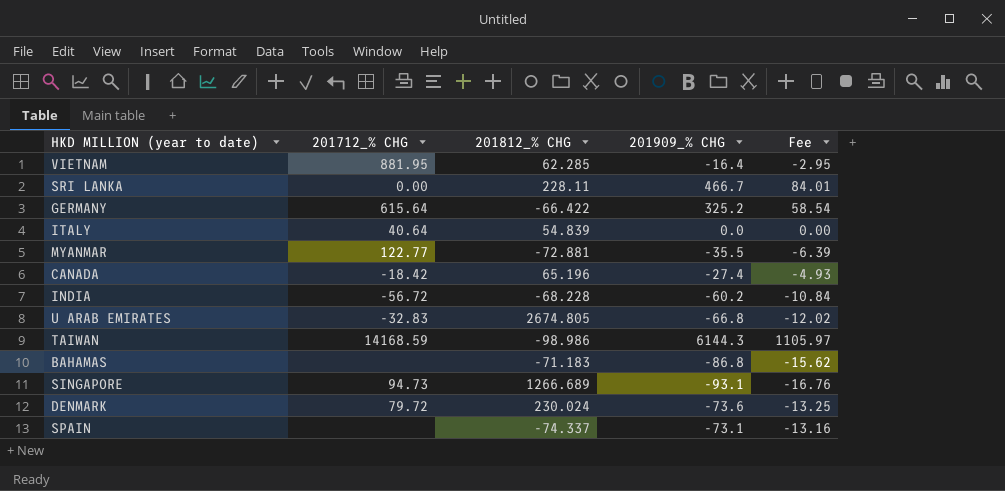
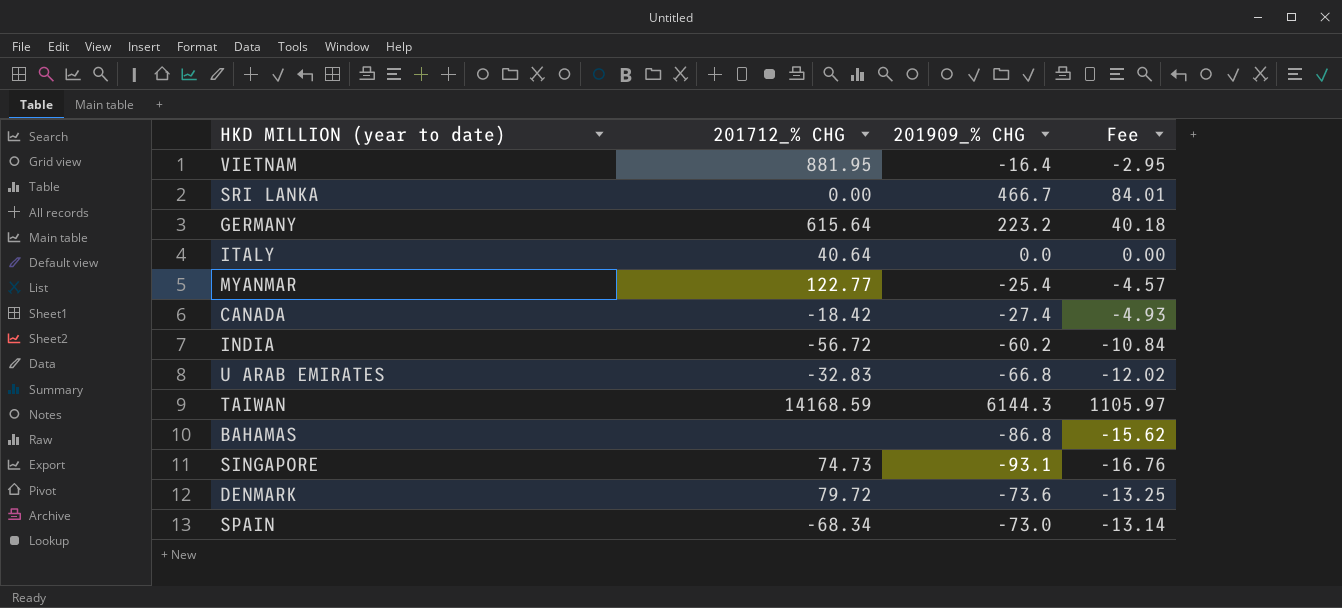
column 201812_% CHG | position: 3 -> none
GERMANY | 201909_% CHG: 325.2 -> 223.2
GERMANY | Fee: 58.54 -> 40.18
MYANMAR | 201909_% CHG: -35.5 -> -25.4
MYANMAR | Fee: -6.39 -> -4.57
SINGAPORE | 201712_% CHG: 94.73 -> 74.73
SPAIN | 201712_% CHG: none -> -68.34
SPAIN | 201909_% CHG: -73.1 -> -73.0
SPAIN | Fee: -13.16 -> -13.14

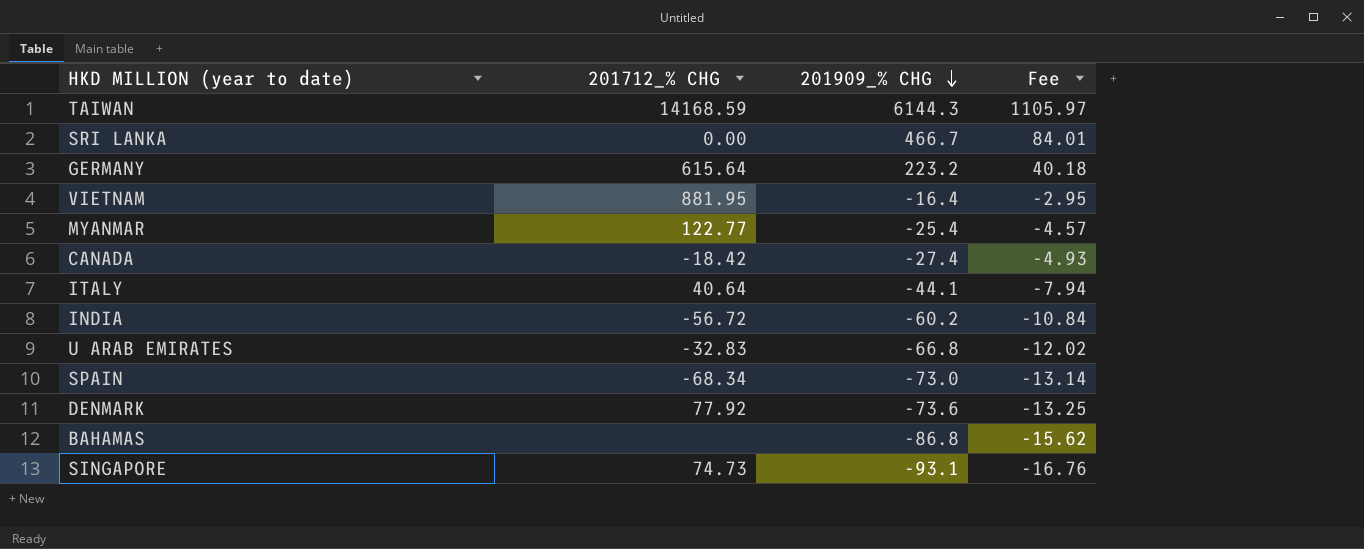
row order: none -> 201909_% CHG descending
ITALY | 201909_% CHG: 0.0 -> -44.1
ITALY | Fee: 0.00 -> -7.94
DENMARK | 201712_% CHG: 79.72 -> 77.92

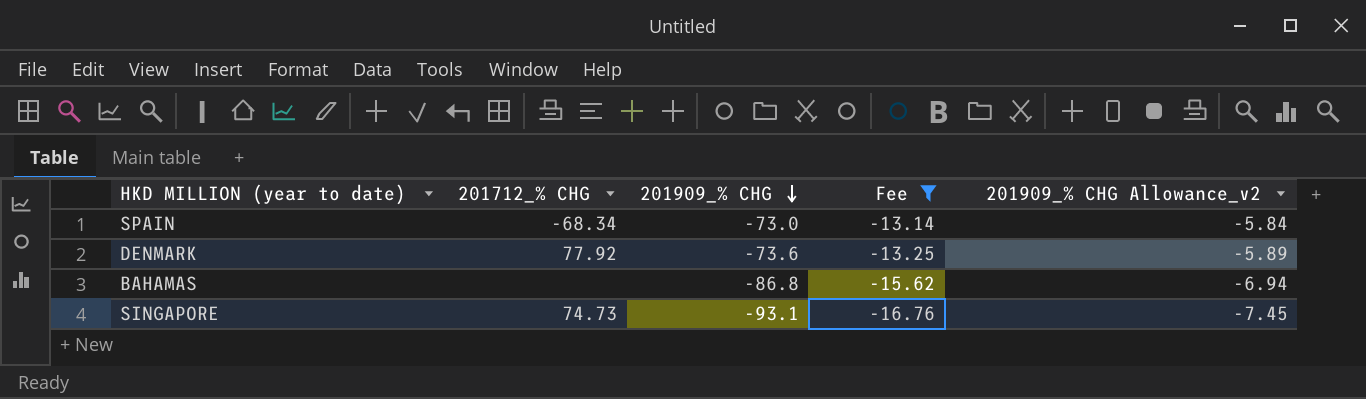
filter: none -> Fee <= -13.14
column 201909_% CHG Allowance_v2 | formula: none -> [201909_% CHG] * 0.08

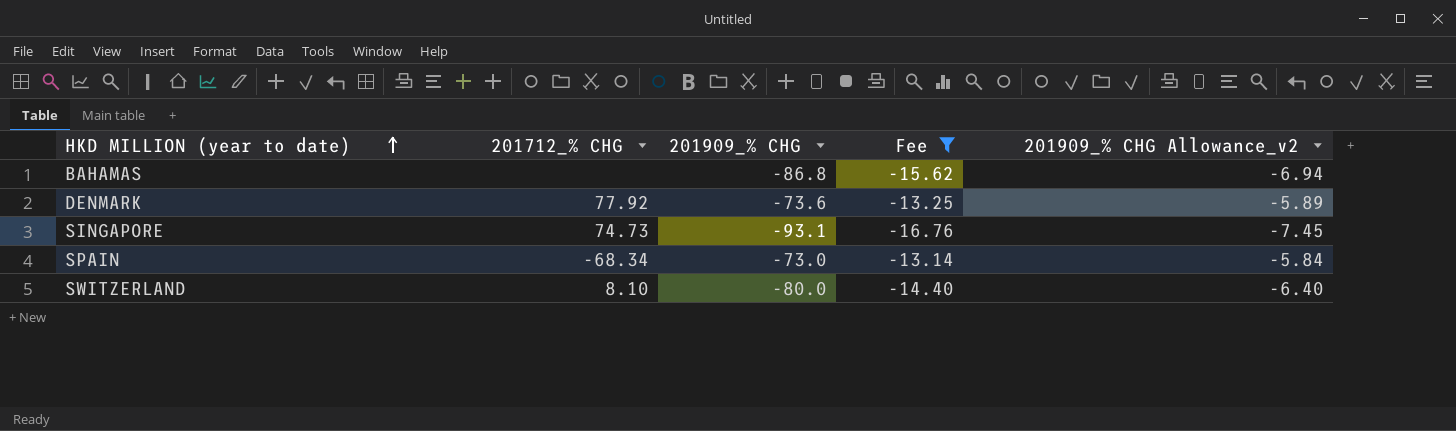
row order: 201909_% CHG descending -> HKD MILLION (year to date) ascending
row SWITZERLAND: none -> 8.10 | -80.0 | -14.40 | -6.40

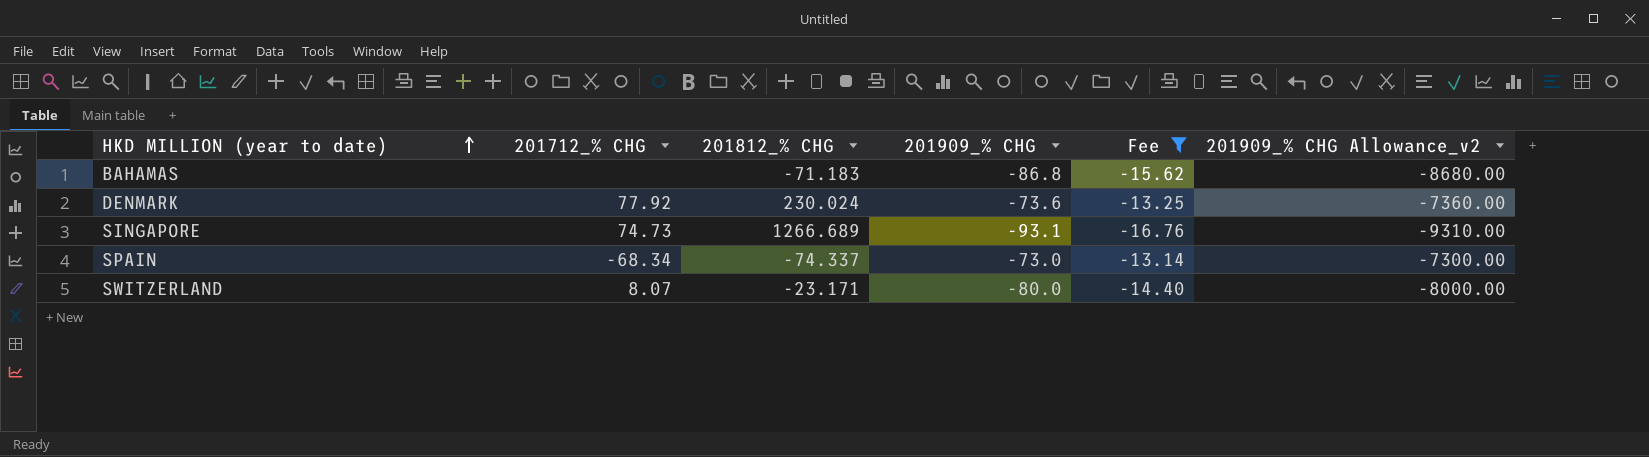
column 201812_% CHG | position: none -> 3
column 201909_% CHG Allowance_v2 | formula: [201909_% CHG] * 0.08 -> [201909_% CHG] * 100
SWITZERLAND | 201712_% CHG: 8.10 -> 8.07

